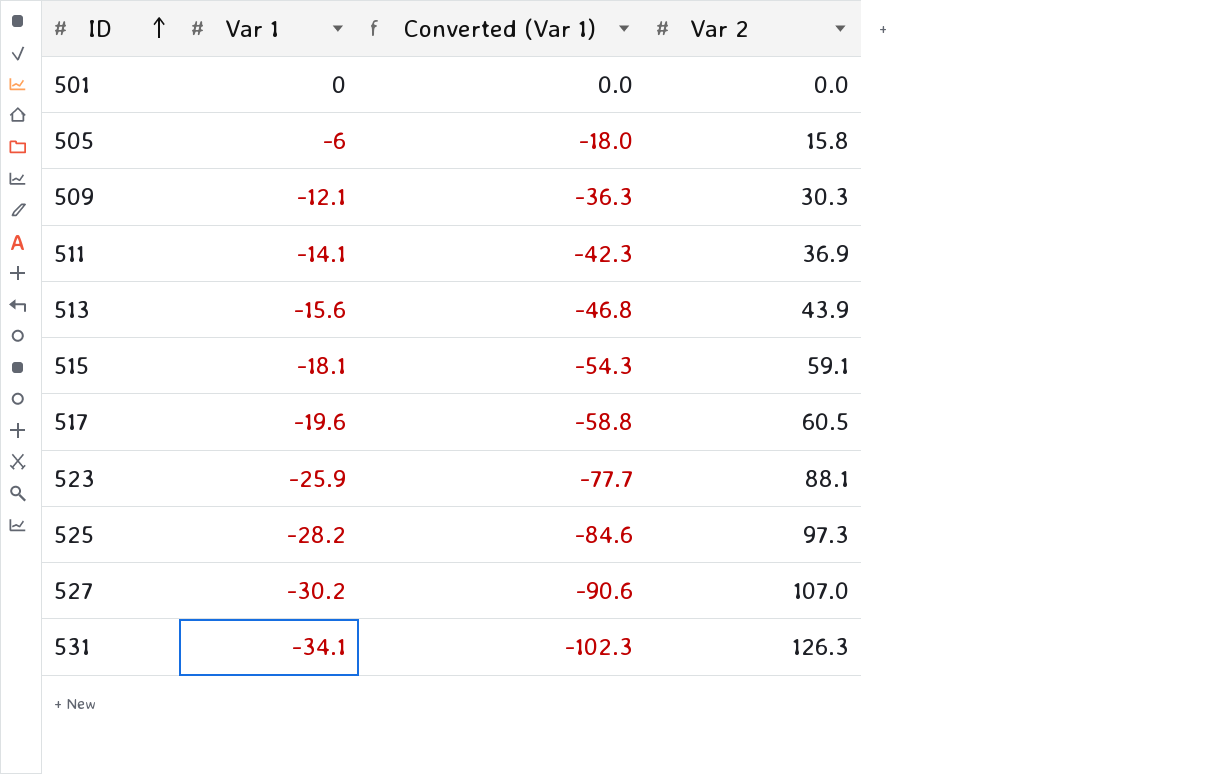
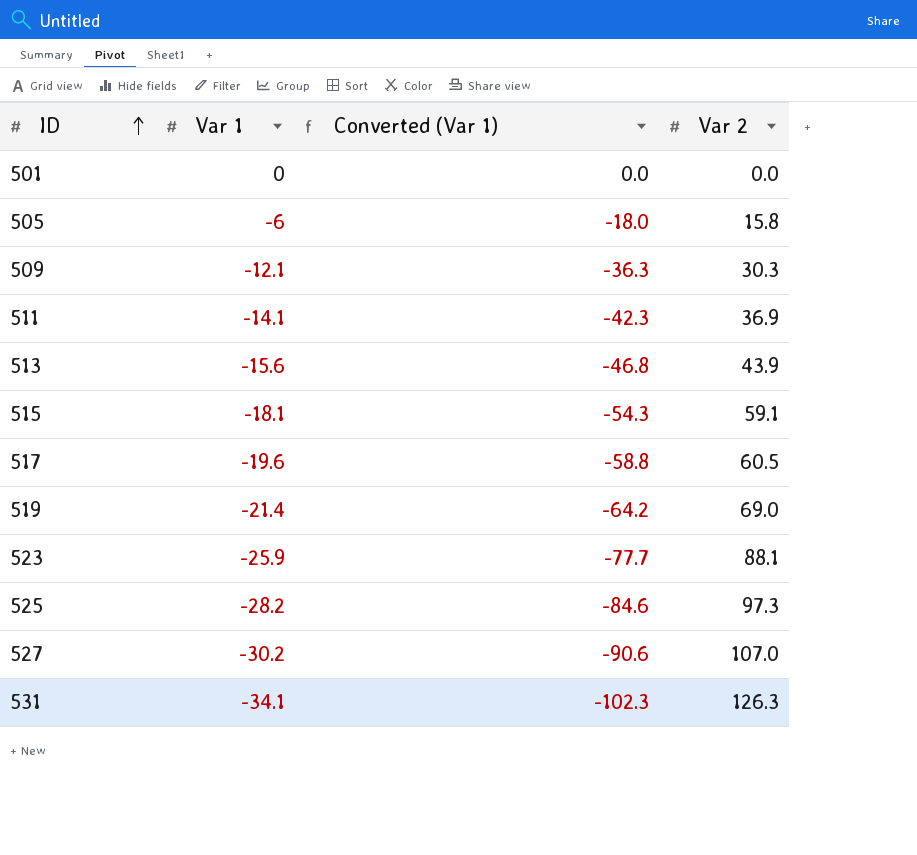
row 519: none -> -21.4 | -64.2 | 69.0

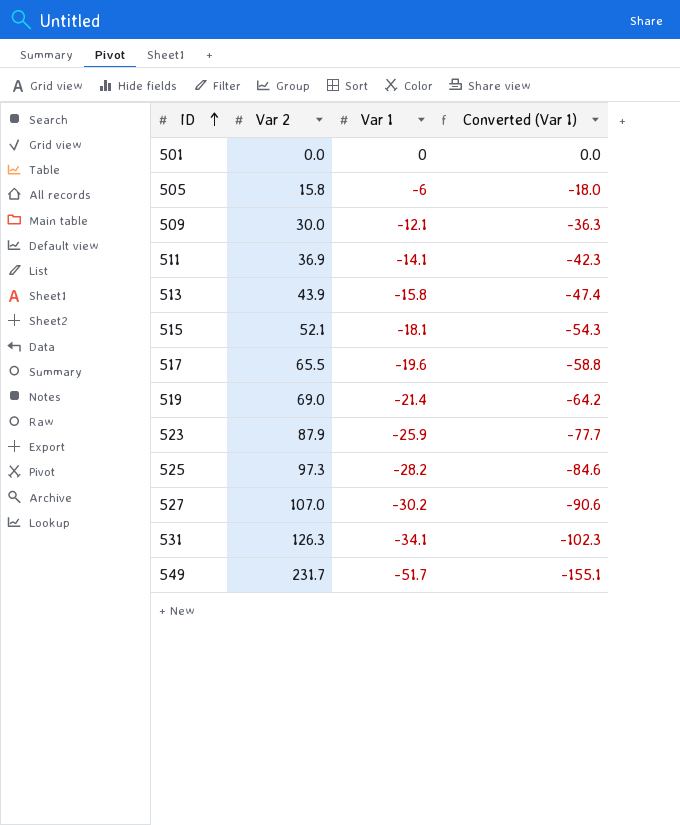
column Var 2 | position: 4 -> 2
509 | Var 2: 30.3 -> 30.0
513 | Var 1: -15.6 -> -15.8
513 | Converted (Var 1): -46.8 -> -47.4
515 | Var 2: 59.1 -> 52.1
517 | Var 2: 60.5 -> 65.5
523 | Var 2: 88.1 -> 87.9
row 549: none -> 231.7 | -51.7 | -155.1

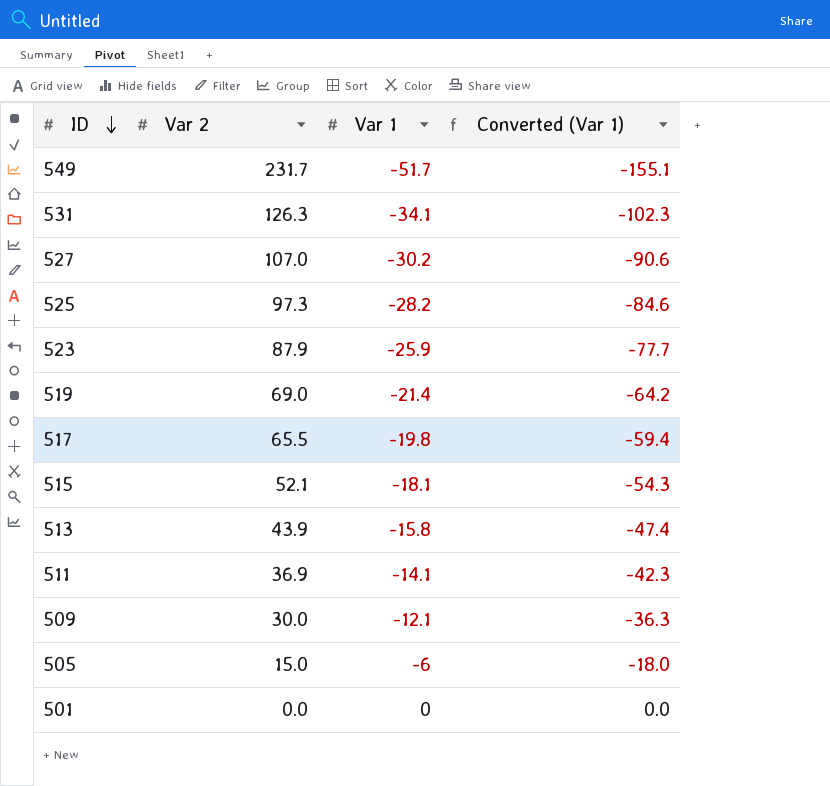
row order: ID ascending -> ID descending
517 | Var 1: -19.6 -> -19.8
517 | Converted (Var 1): -58.8 -> -59.4
505 | Var 2: 15.8 -> 15.0

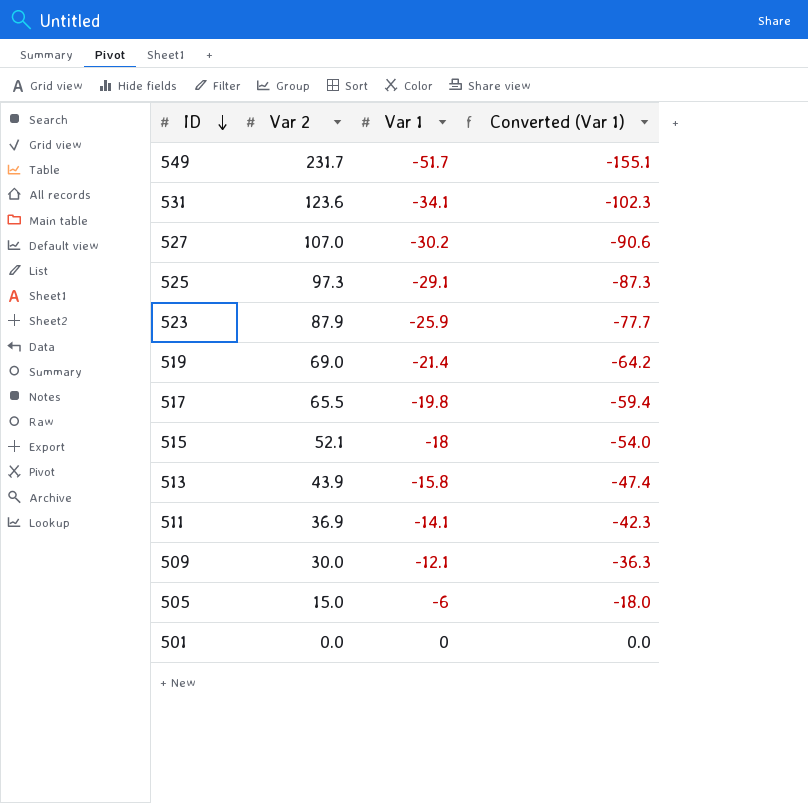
531 | Var 2: 126.3 -> 123.6
525 | Var 1: -28.2 -> -29.1
525 | Converted (Var 1): -84.6 -> -87.3
515 | Var 1: -18.1 -> -18
515 | Converted (Var 1): -54.3 -> -54.0

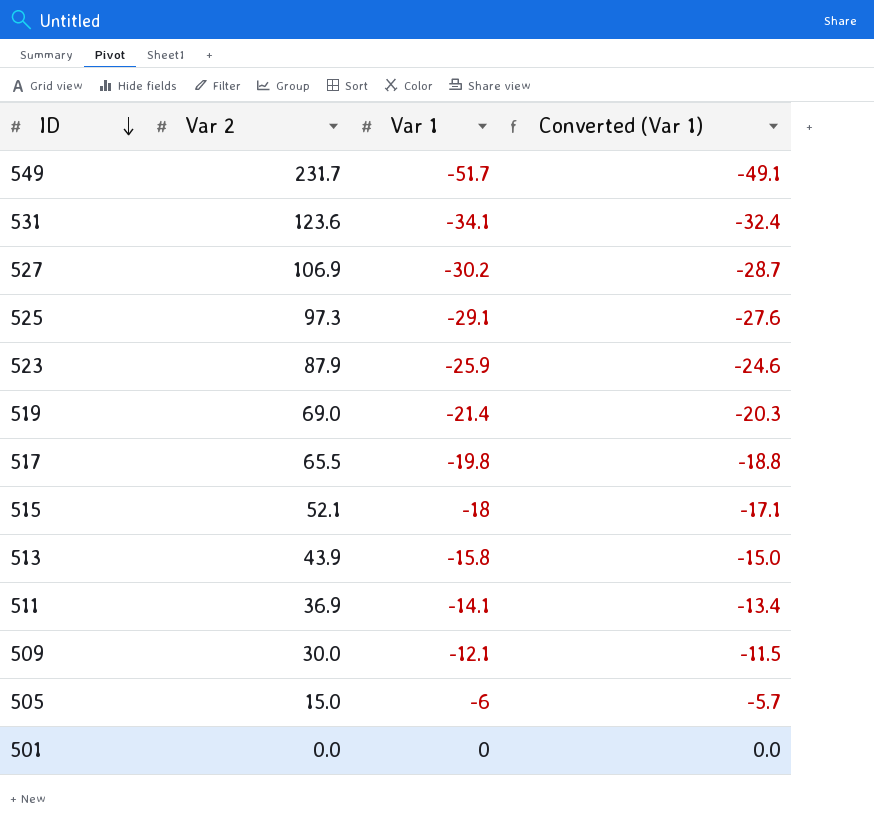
column Converted (Var 1) | formula: [Var 1] * 3 -> [Var 1] * 0.95
527 | Var 2: 107.0 -> 106.9

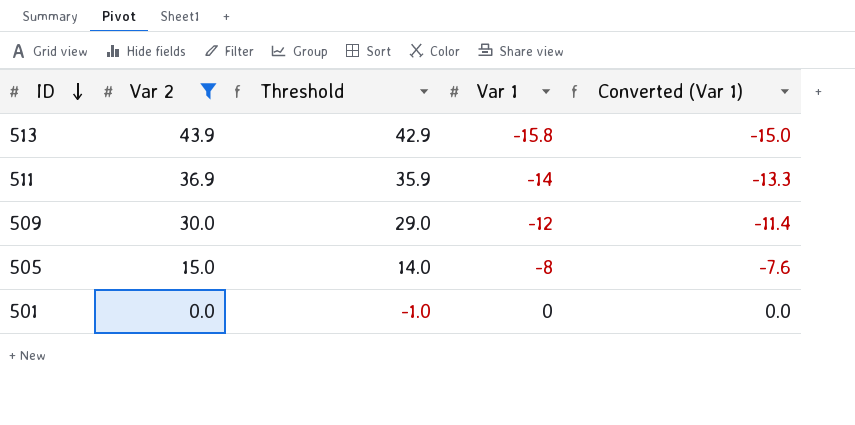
filter: none -> Var 2 <= 43.9
column Threshold | formula: none -> [Var 2] - 1
511 | Var 1: -14.1 -> -14
511 | Converted (Var 1): -13.4 -> -13.3
509 | Var 1: -12.1 -> -12
509 | Converted (Var 1): -11.5 -> -11.4
505 | Var 1: -6 -> -8
505 | Converted (Var 1): -5.7 -> -7.6

